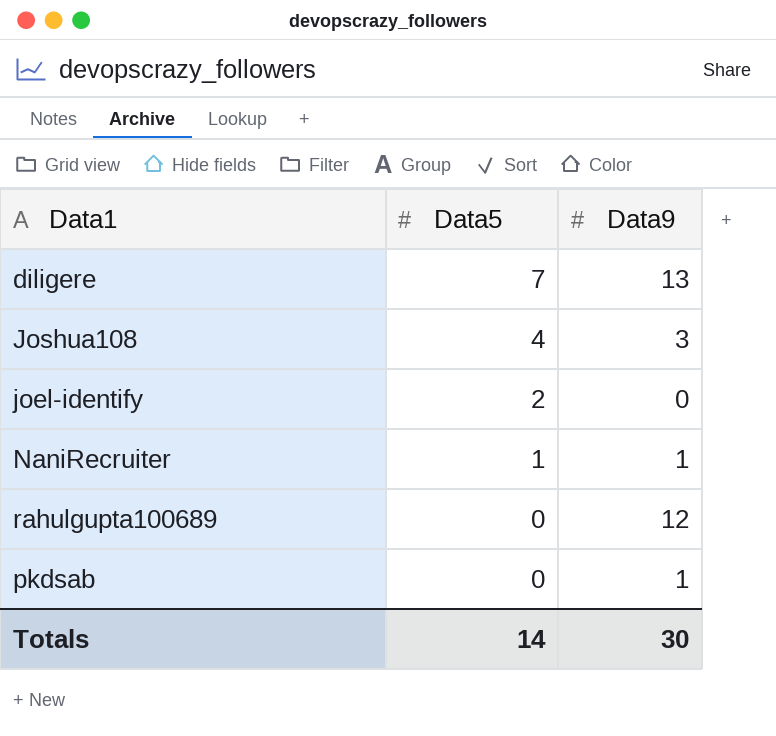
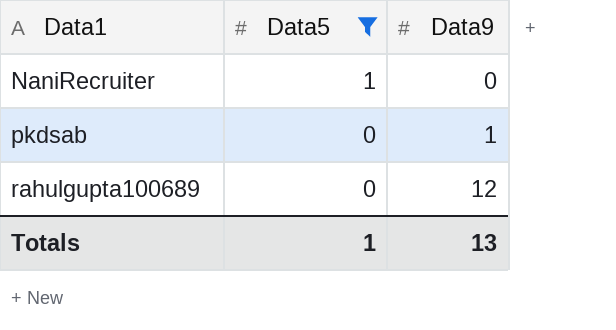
filter: none -> Data5 <= 1
row order: Data5 descending -> Data1 ascending
NaniRecruiter | Data9: 1 -> 0
Totals | Data5: 14 -> 1
Totals | Data9: 30 -> 13

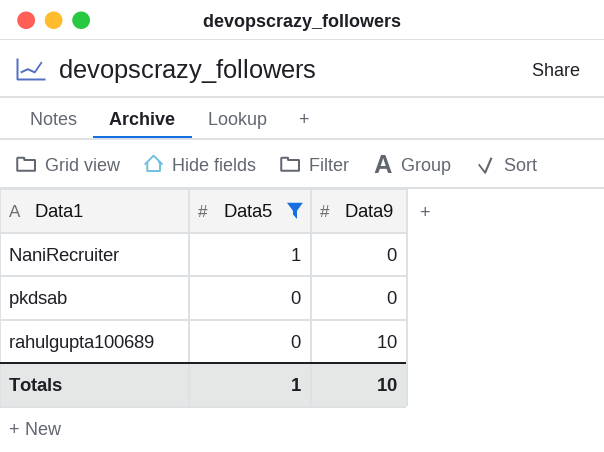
pkdsab | Data9: 1 -> 0
rahulgupta100689 | Data9: 12 -> 10
Totals | Data9: 13 -> 10

